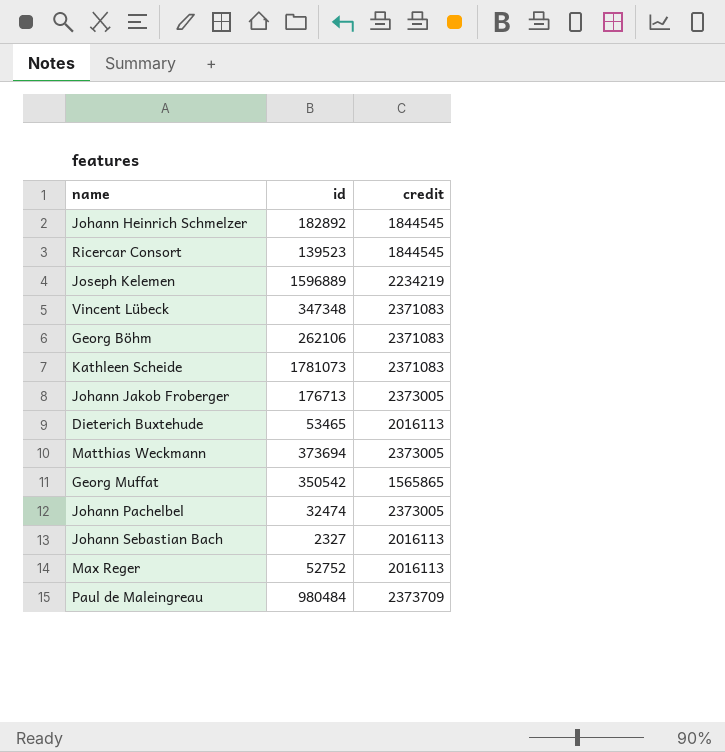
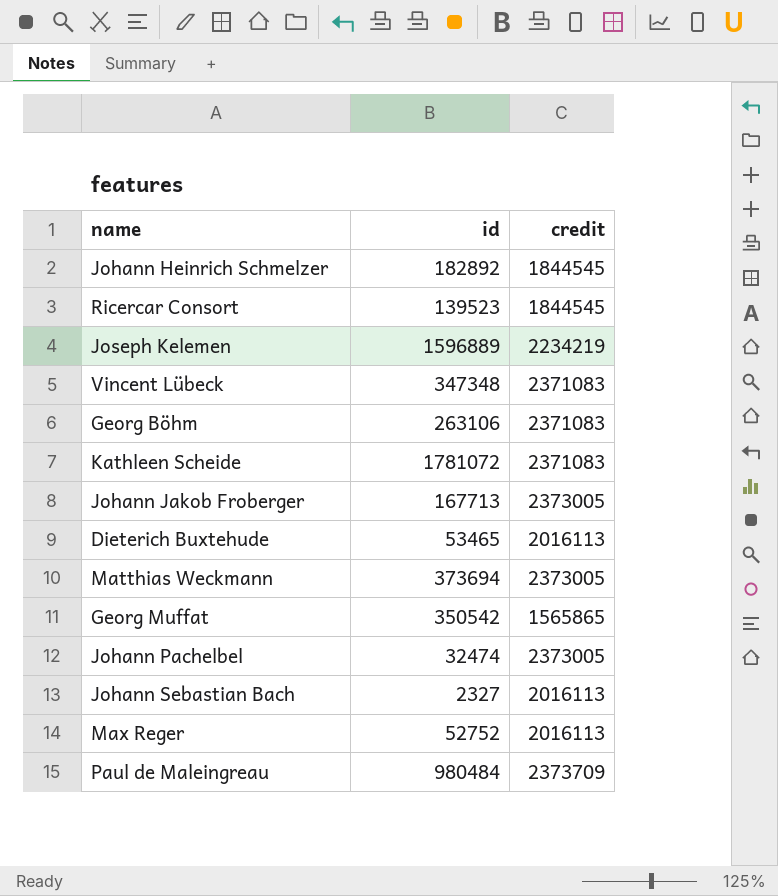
Georg Böhm | id: 262106 -> 263106
Kathleen Scheide | id: 1781073 -> 1781072
Johann Jakob Froberger | id: 176713 -> 167713

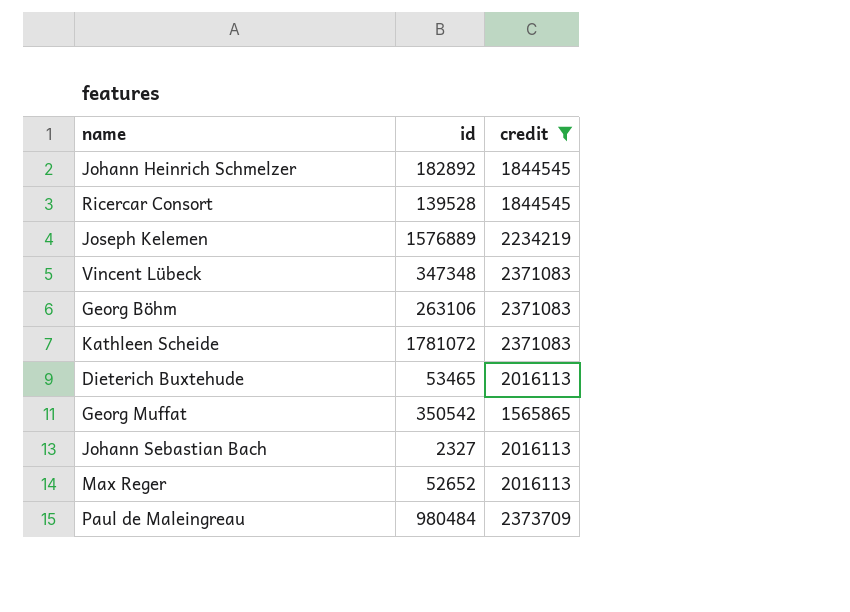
filter: none -> credit != 2373005
Ricercar Consort | id: 139523 -> 139528
Joseph Kelemen | id: 1596889 -> 1576889
Max Reger | id: 52752 -> 52652

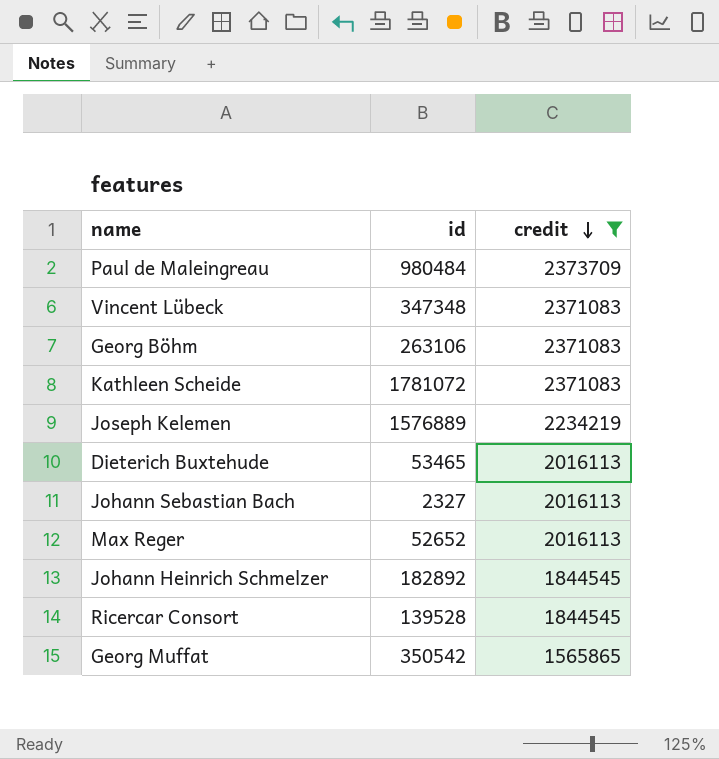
row order: none -> credit descending

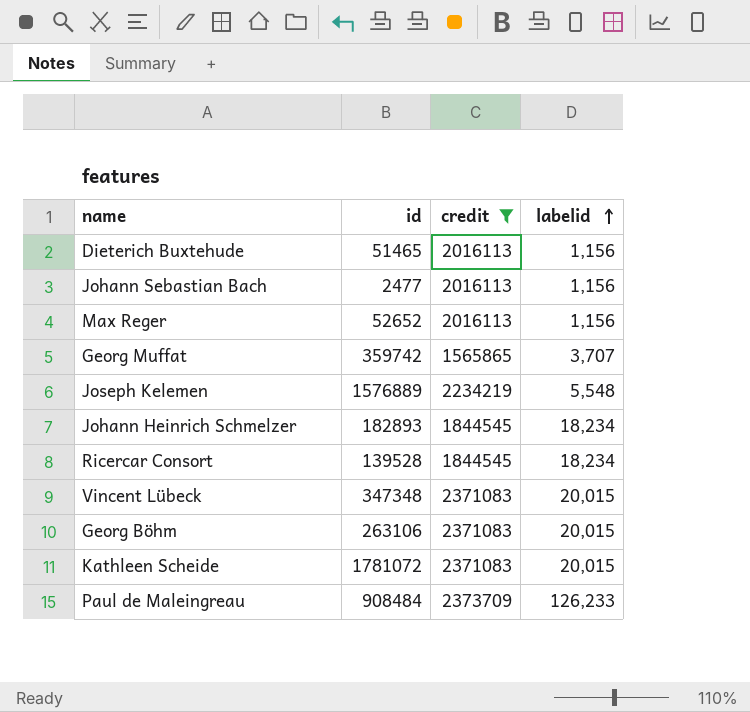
row order: credit descending -> labelid ascending
column labelid | position: none -> 4
Dieterich Buxtehude | id: 53465 -> 51465
Johann Sebastian Bach | id: 2327 -> 2477
Georg Muffat | id: 350542 -> 359742
Johann Heinrich Schmelzer | id: 182892 -> 182893
Paul de Maleingreau | id: 980484 -> 908484

